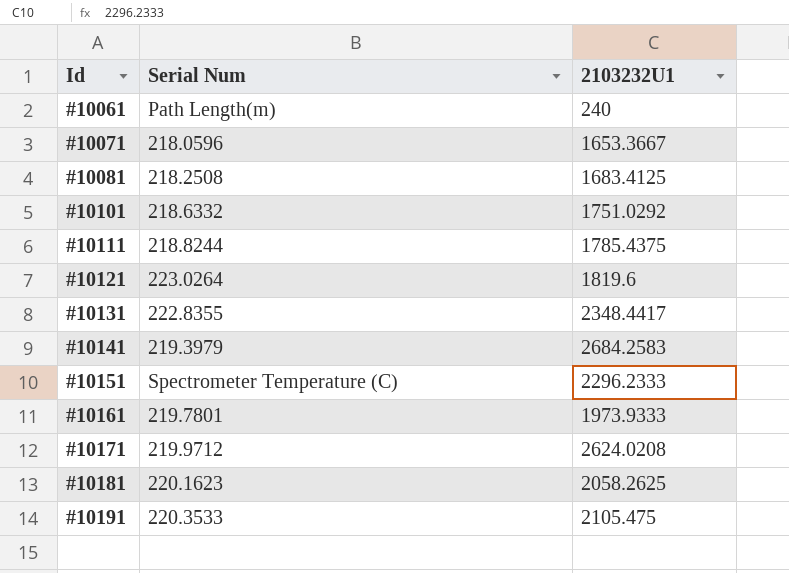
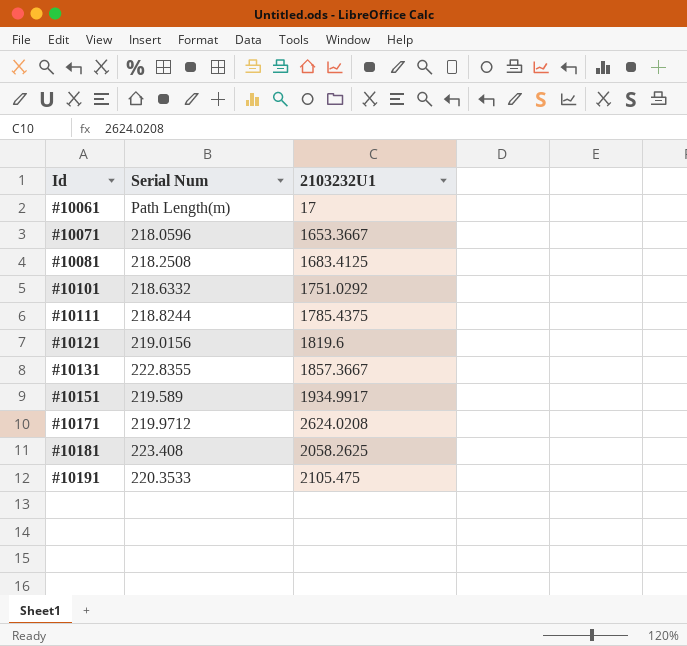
row #10141: 219.3979 | 2684.2583 -> none
row #10161: 219.7801 | 1973.9333 -> none
#10061 | 2103232U1: 240 -> 17
#10121 | Serial Num: 223.0264 -> 219.0156
#10131 | 2103232U1: 2348.4417 -> 1857.3667
#10151 | Serial Num: Spectrometer Temperature (C) -> 219.589
#10151 | 2103232U1: 2296.2333 -> 1934.9917
#10181 | Serial Num: 220.1623 -> 223.408

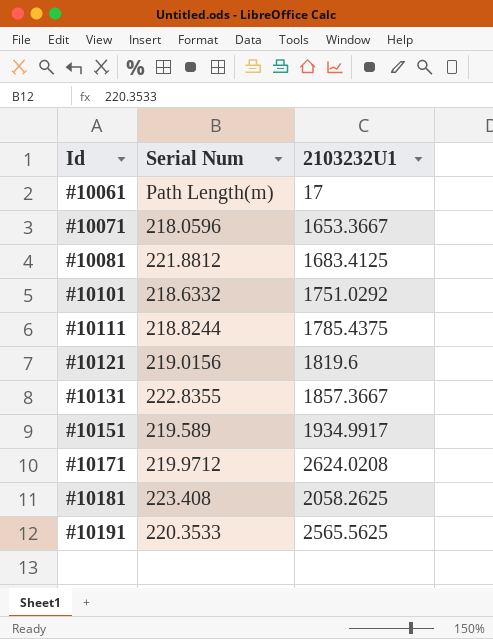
#10081 | Serial Num: 218.2508 -> 221.8812
#10191 | 2103232U1: 2105.475 -> 2565.5625

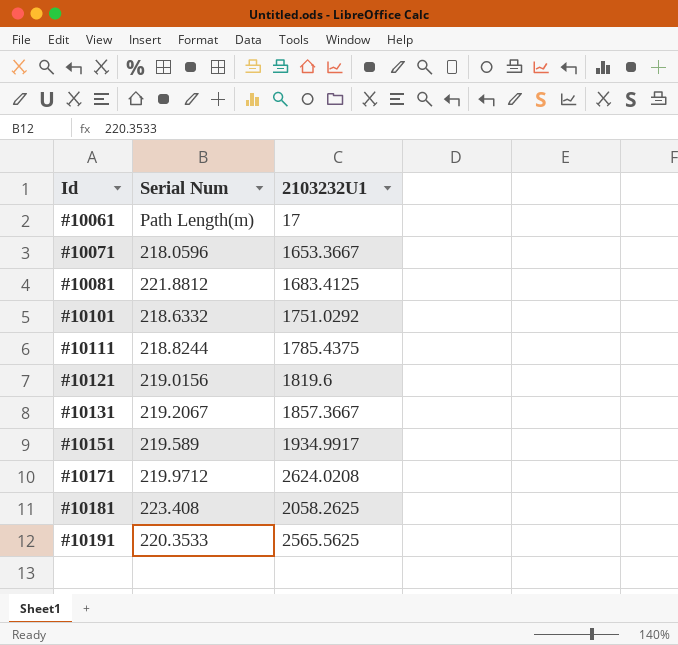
#10131 | Serial Num: 222.8355 -> 219.2067

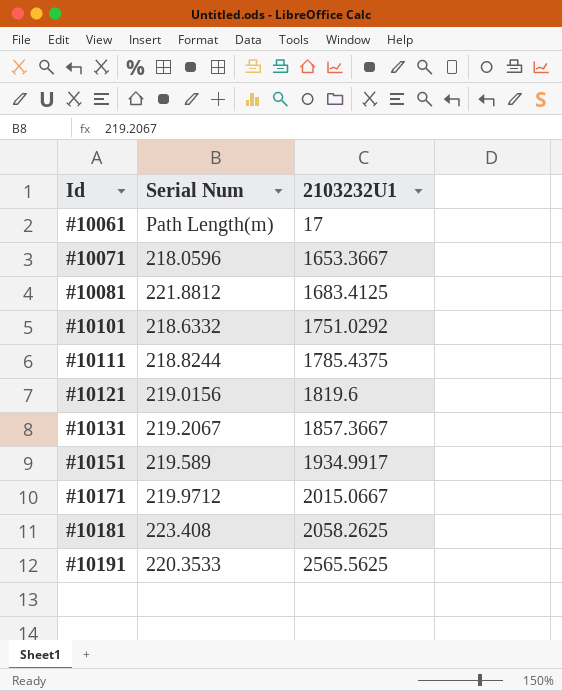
#10171 | 2103232U1: 2624.0208 -> 2015.0667

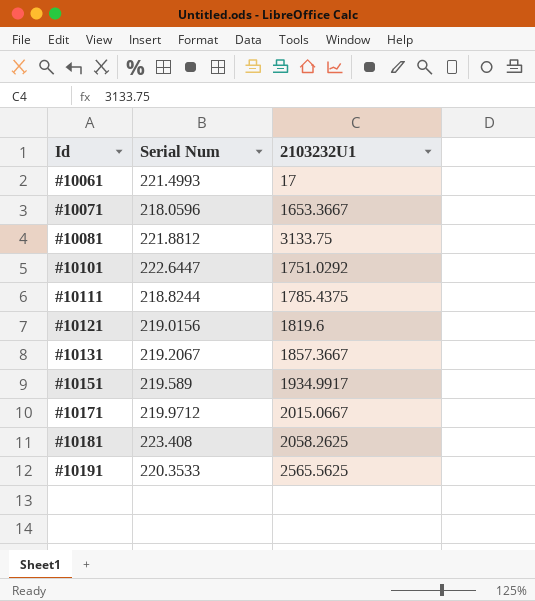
#10061 | Serial Num: Path Length(m) -> 221.4993
#10081 | 2103232U1: 1683.4125 -> 3133.75
#10101 | Serial Num: 218.6332 -> 222.6447

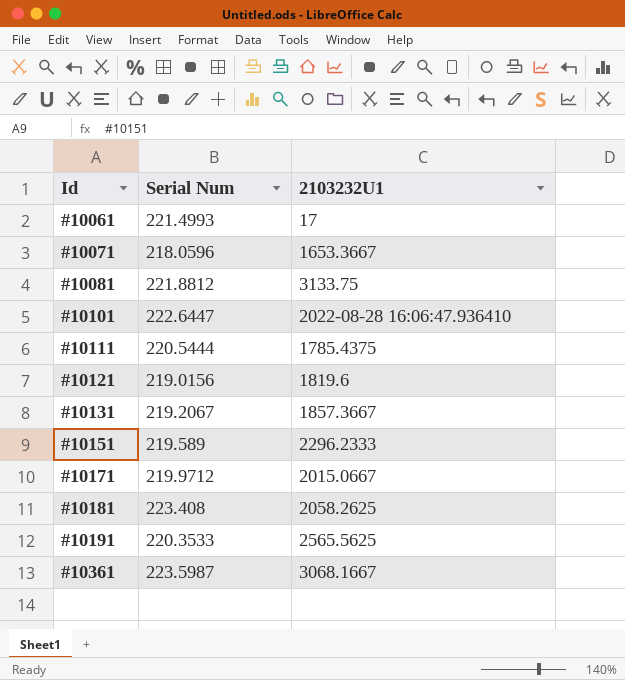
#10101 | 2103232U1: 1751.0292 -> 2022-08-28 16:06:47.936410
#10111 | Serial Num: 218.8244 -> 220.5444
#10151 | 2103232U1: 1934.9917 -> 2296.2333
row #10361: none -> 223.5987 | 3068.1667

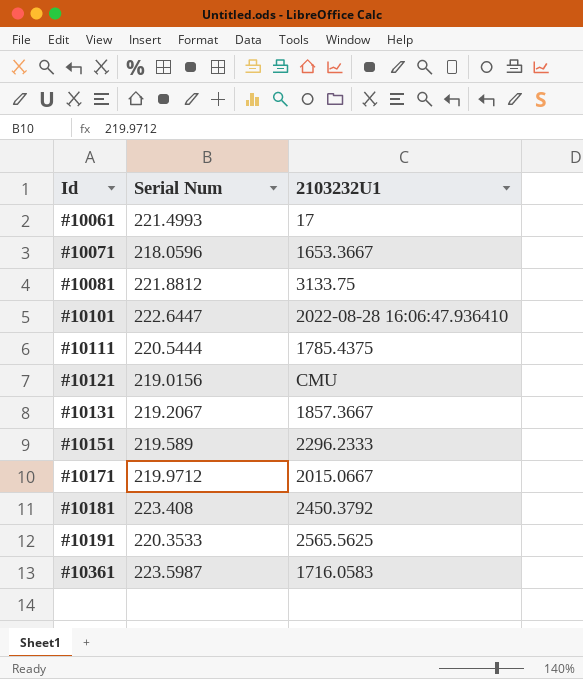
#10121 | 2103232U1: 1819.6 -> CMU
#10181 | 2103232U1: 2058.2625 -> 2450.3792
#10361 | 2103232U1: 3068.1667 -> 1716.0583

